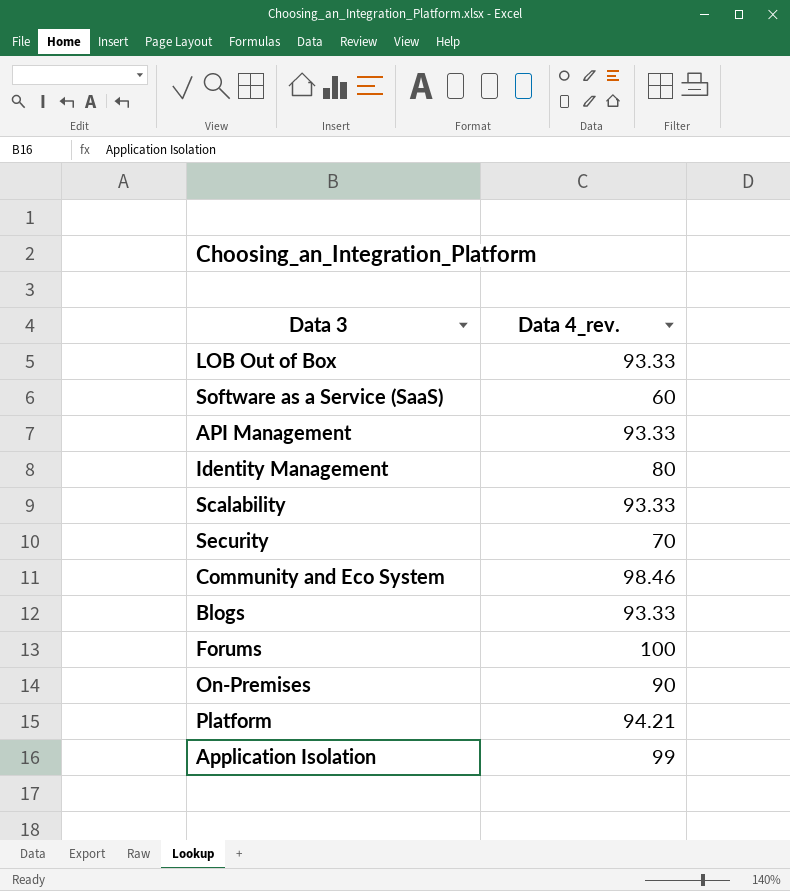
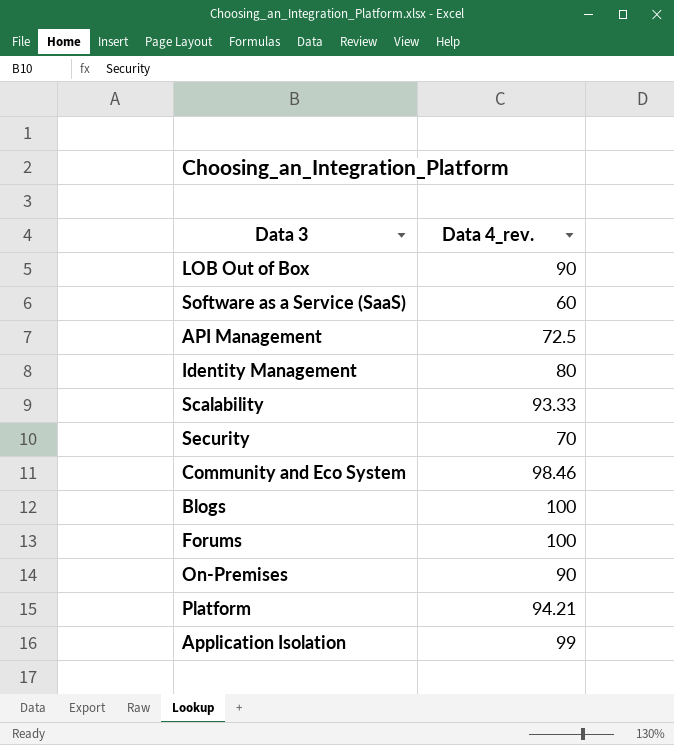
LOB Out of Box | Data 4_rev.: 93.33 -> 90
API Management | Data 4_rev.: 93.33 -> 72.5
Blogs | Data 4_rev.: 93.33 -> 100

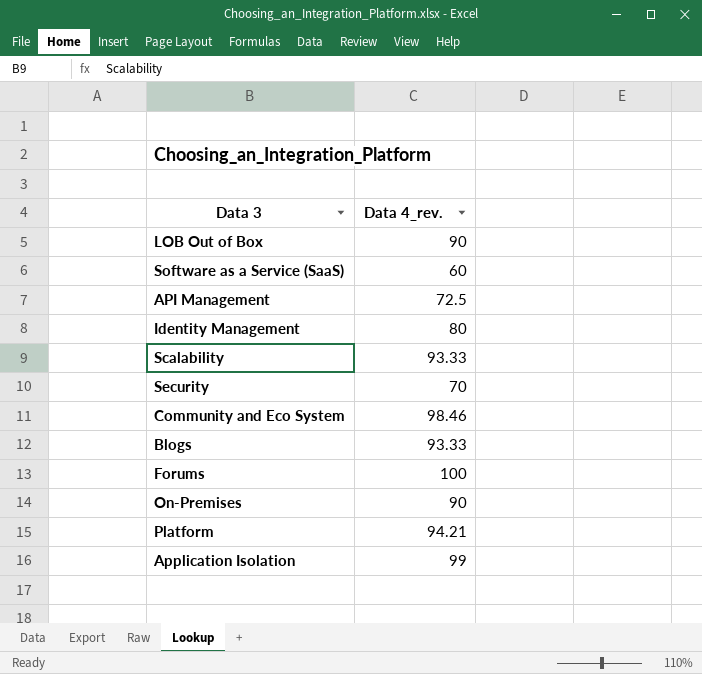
Blogs | Data 4_rev.: 100 -> 93.33

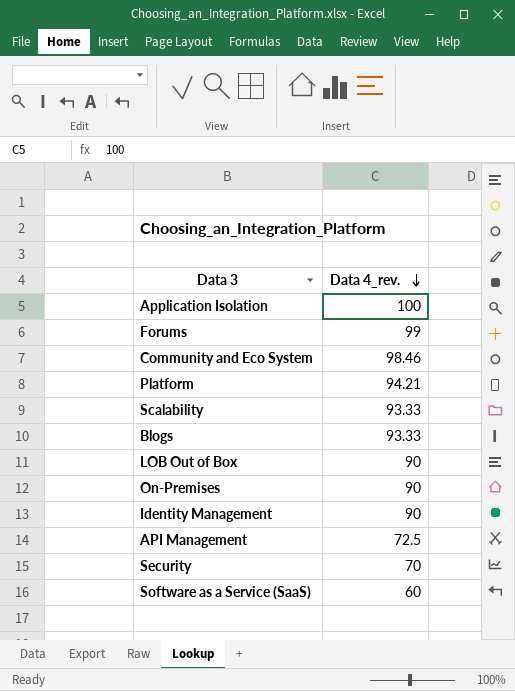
row order: none -> Data 4_rev. descending
Application Isolation | Data 4_rev.: 99 -> 100
Forums | Data 4_rev.: 100 -> 99
Identity Management | Data 4_rev.: 80 -> 90

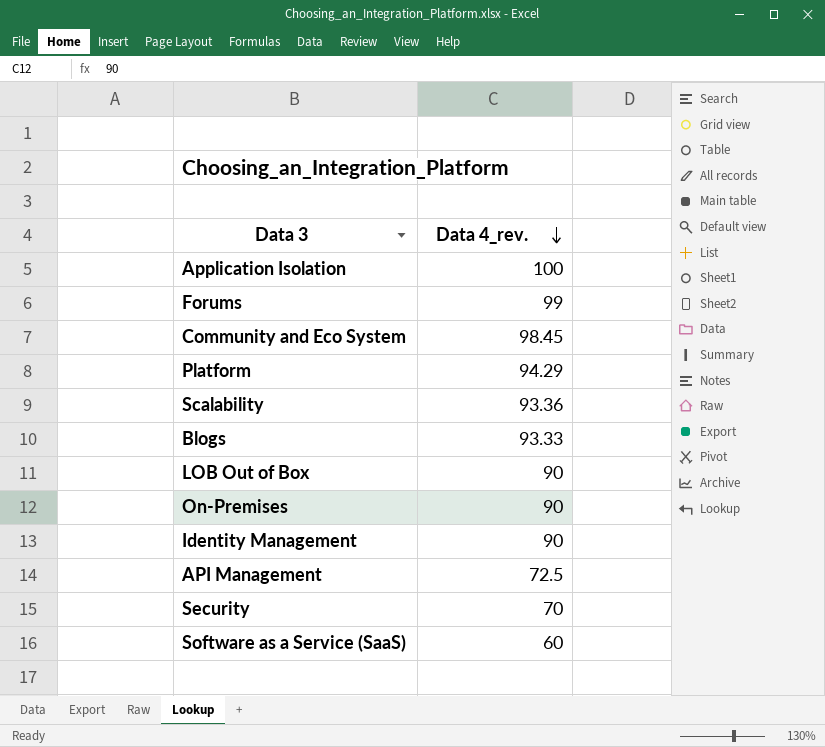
Community and Eco System | Data 4_rev.: 98.46 -> 98.45
Platform | Data 4_rev.: 94.21 -> 94.29
Scalability | Data 4_rev.: 93.33 -> 93.36

